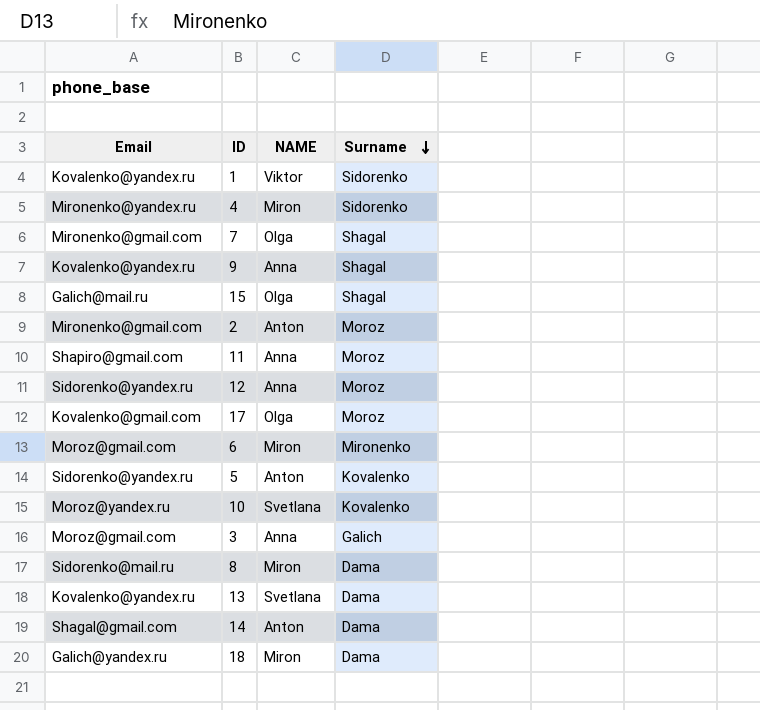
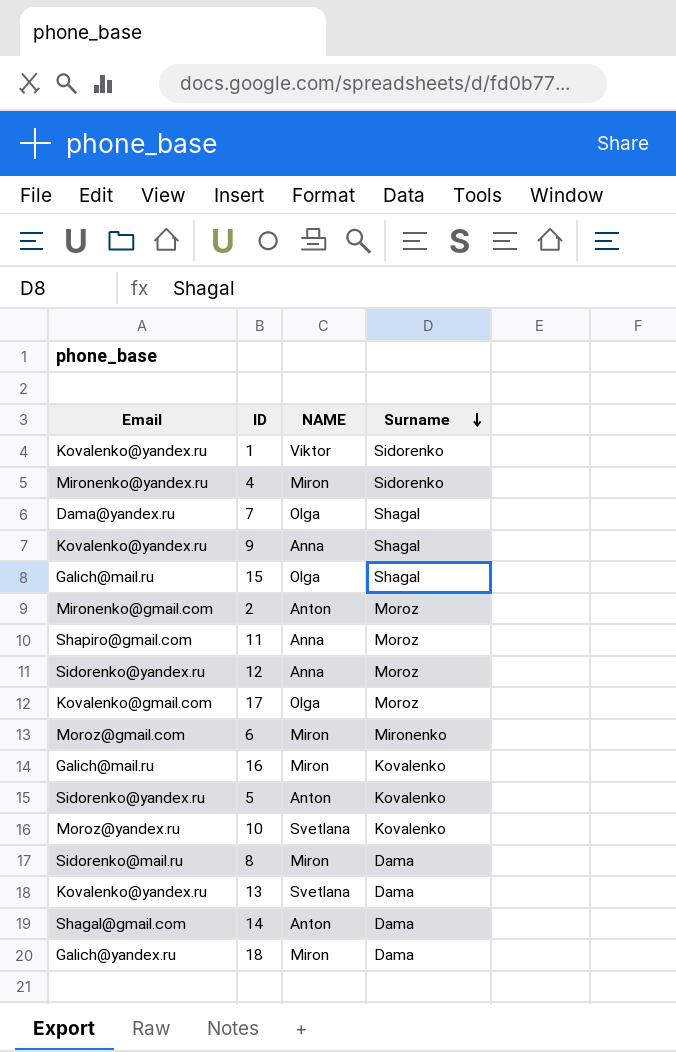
row 3: Moroz@gmail.com | Anna | Galich -> none
7 | Email: Mironenko@gmail.com -> Dama@yandex.ru
row 16: none -> Galich@mail.ru | Miron | Kovalenko

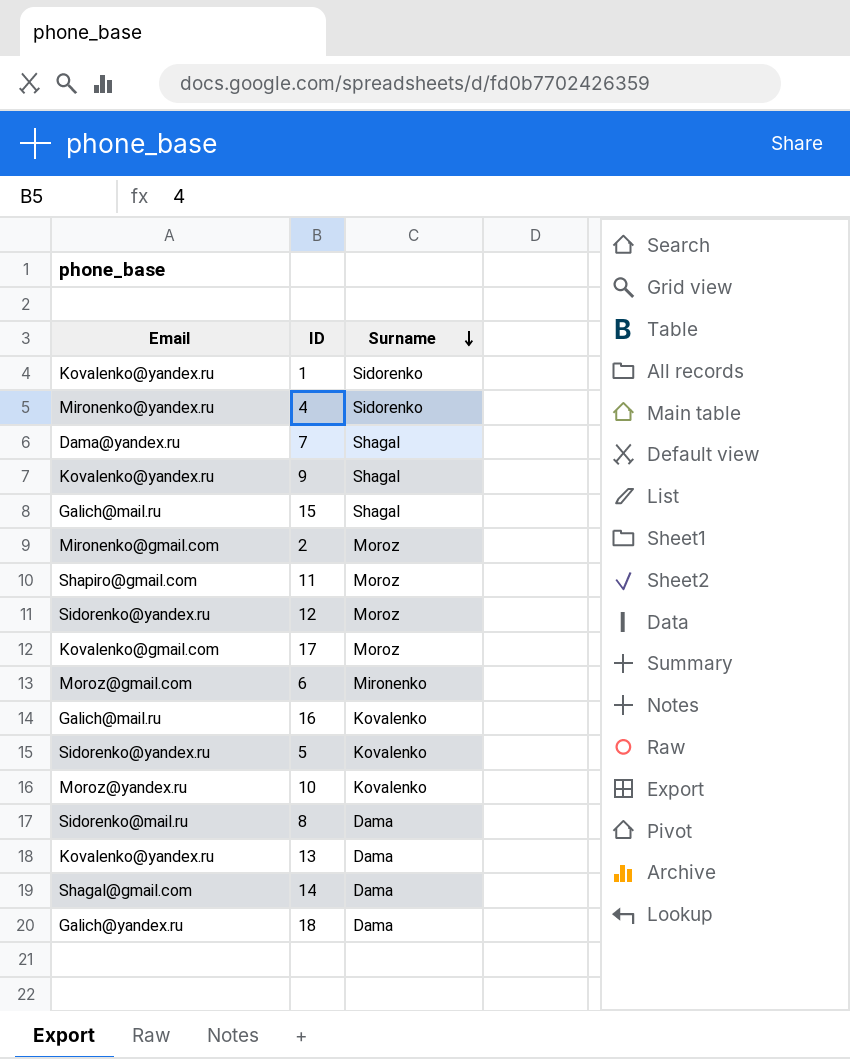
column NAME | position: 3 -> none

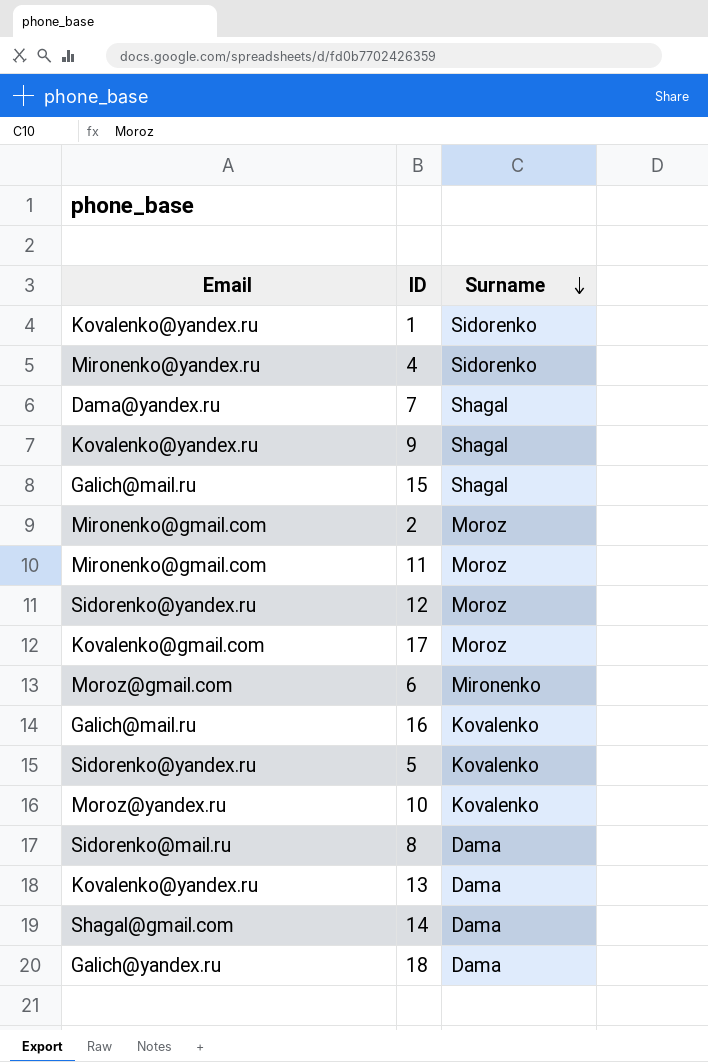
11 | Email: Shapiro@gmail.com -> Mironenko@gmail.com

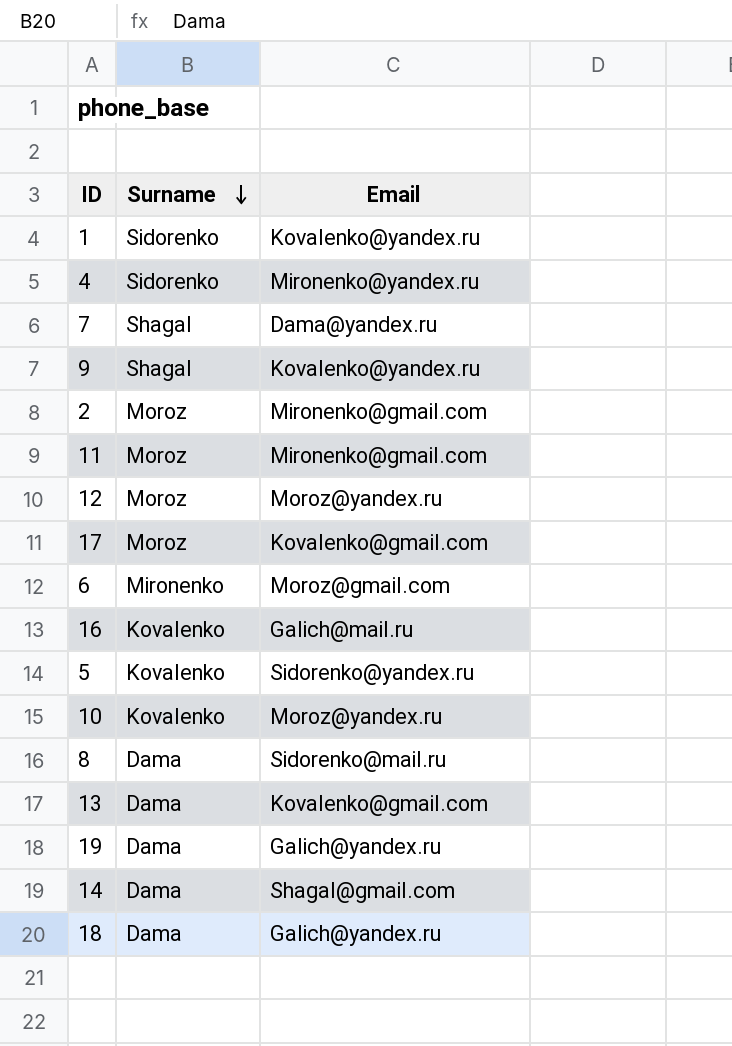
column Email | position: 1 -> 3
row 15: Galich@mail.ru | Shagal -> none
12 | Email: Sidorenko@yandex.ru -> Moroz@yandex.ru
13 | Email: Kovalenko@yandex.ru -> Kovalenko@gmail.com
row 19: none -> Dama | Galich@yandex.ru

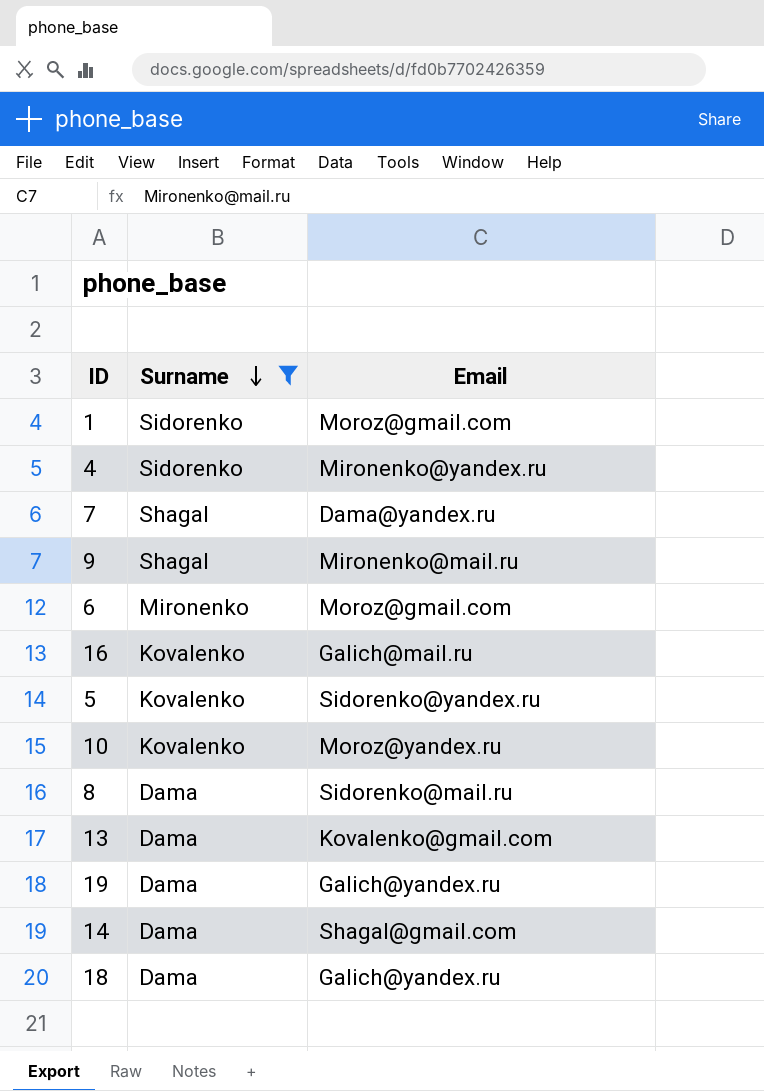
filter: none -> Surname != Moroz
1 | Email: Kovalenko@yandex.ru -> Moroz@gmail.com
9 | Email: Kovalenko@yandex.ru -> Mironenko@mail.ru

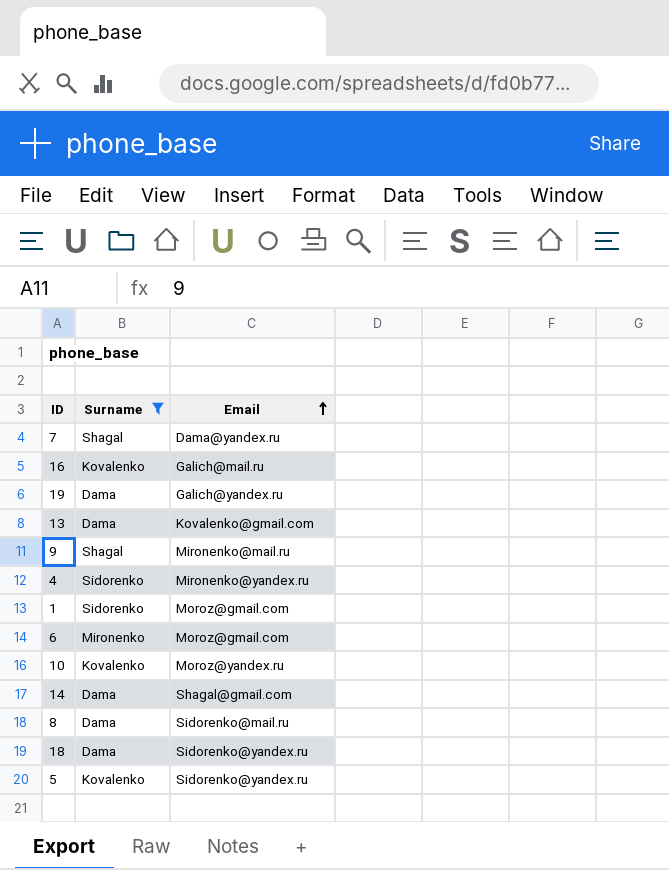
row order: Surname descending -> Email ascending
18 | Email: Galich@yandex.ru -> Sidorenko@yandex.ru

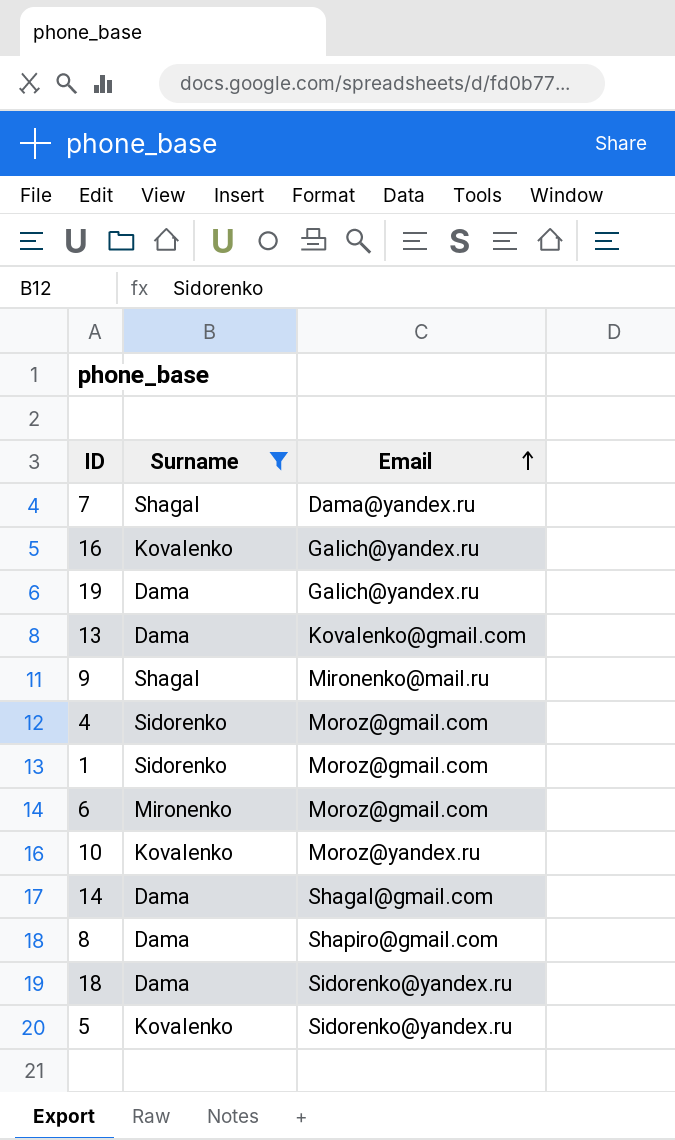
16 | Email: Galich@mail.ru -> Galich@yandex.ru
4 | Email: Mironenko@yandex.ru -> Moroz@gmail.com
8 | Email: Sidorenko@mail.ru -> Shapiro@gmail.com

